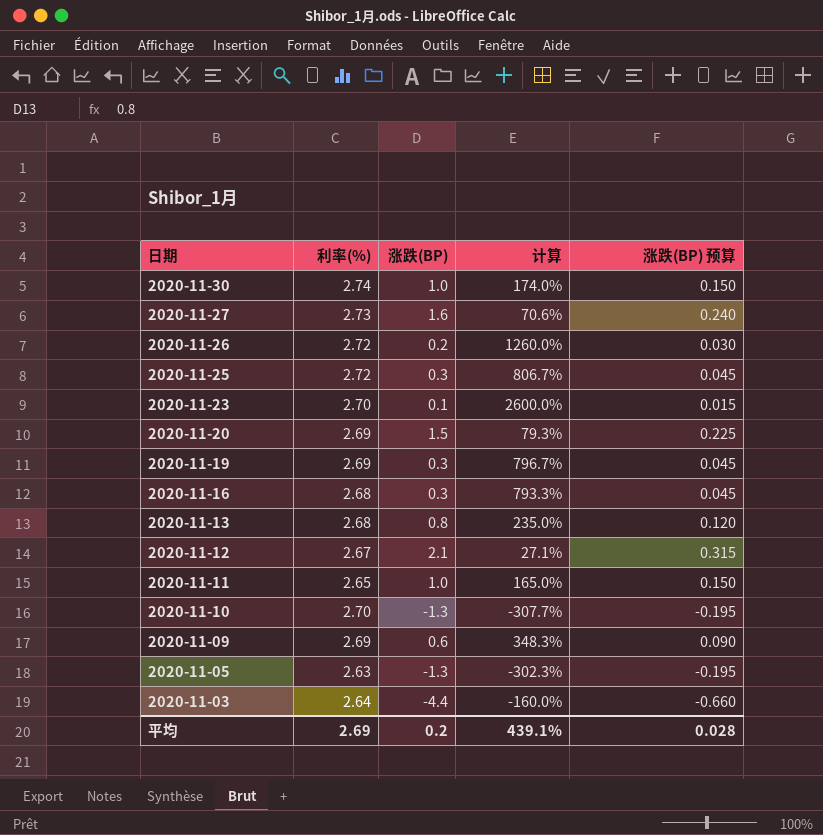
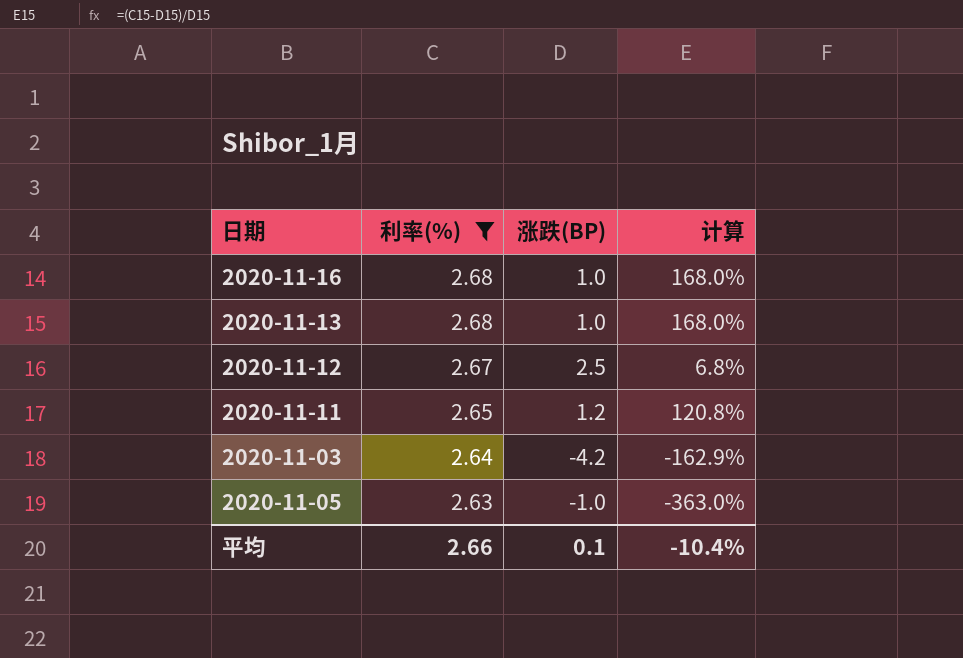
filter: none -> 利率(%) <= 2.68
row order: 日期 descending -> 利率(%) descending
column 涨跌(BP) 预算 | formula: [涨跌(BP)] * 0.15 -> none
2020-11-16 | 涨跌(BP): 0.3 -> 1.0
2020-11-16 | 计算: 793.3% -> 168.0%
2020-11-13 | 涨跌(BP): 0.8 -> 1.0
2020-11-13 | 计算: 235.0% -> 168.0%
2020-11-12 | 涨跌(BP): 2.1 -> 2.5
2020-11-12 | 计算: 27.1% -> 6.8%
2020-11-11 | 涨跌(BP): 1.0 -> 1.2
2020-11-11 | 计算: 165.0% -> 120.8%
2020-11-03 | 涨跌(BP): -4.4 -> -4.2
2020-11-03 | 计算: -160.0% -> -162.9%
2020-11-05 | 涨跌(BP): -1.3 -> -1.0
2020-11-05 | 计算: -302.3% -> -363.0%
平均 | 利率(%): 2.69 -> 2.66
平均 | 涨跌(BP): 0.2 -> 0.1
平均 | 计算: 439.1% -> -10.4%

